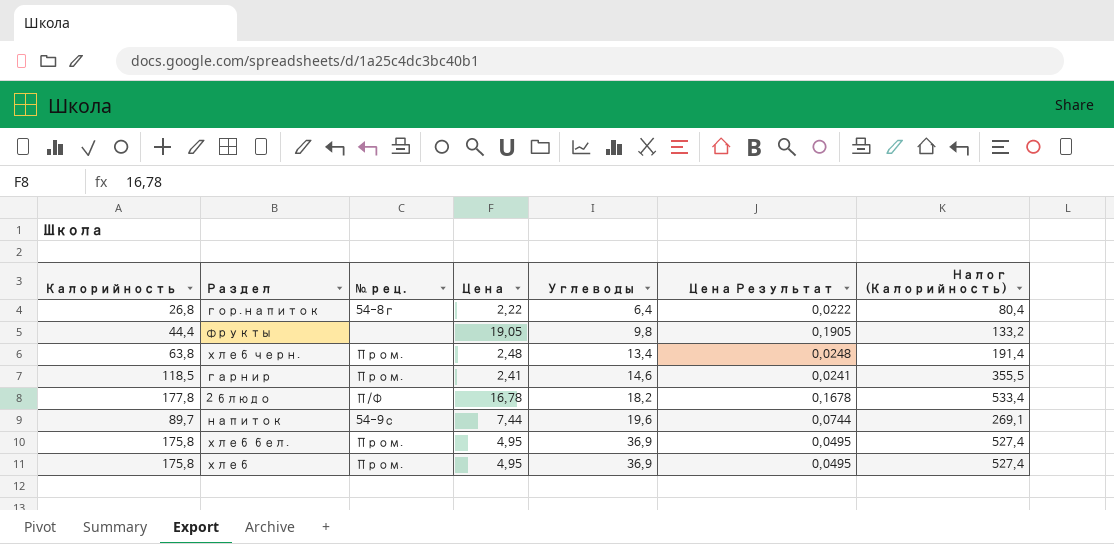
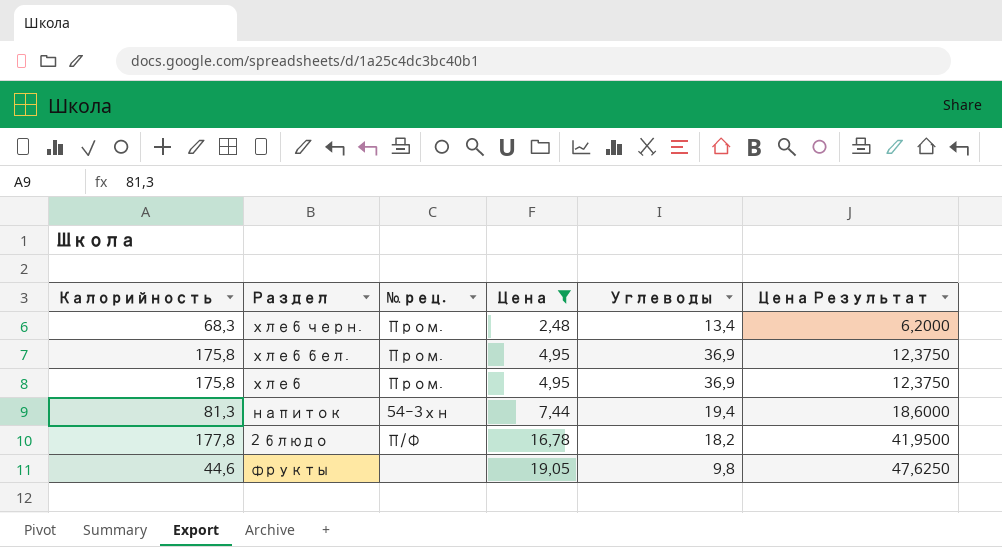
filter: none -> Цена >= 2,48
row order: Углеводы ascending -> Цена ascending
column Налог (Калорийность) | formula: [Калорийность] * 3 -> none
column Цена Результат | formula: [Цена] * 0,01 -> [Цена] * 2,5
хлеб черн. | Калорийность: 63,8 -> 68,3
напиток | Калорийность: 89,7 -> 81,3
напиток | № рец.: 54-9с -> 54-3хн
напиток | Углеводы: 19,6 -> 19,4
фрукты | Калорийность: 44,4 -> 44,6

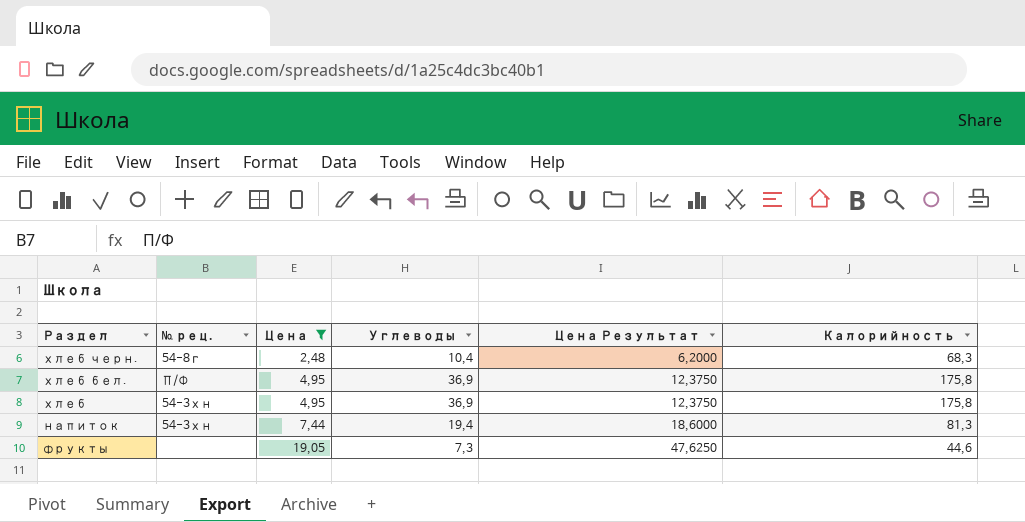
column Калорийность | position: 1 -> 6
row 2 блюдо: 177,8 | П/Ф | 16,78 | 18,2 | 41,9500 -> none
хлеб черн. | № рец.: Пром. -> 54-8г
хлеб черн. | Углеводы: 13,4 -> 10,4
хлеб бел. | № рец.: Пром. -> П/Ф
хлеб | № рец.: Пром. -> 54-3хн
фрукты | Углеводы: 9,8 -> 7,3

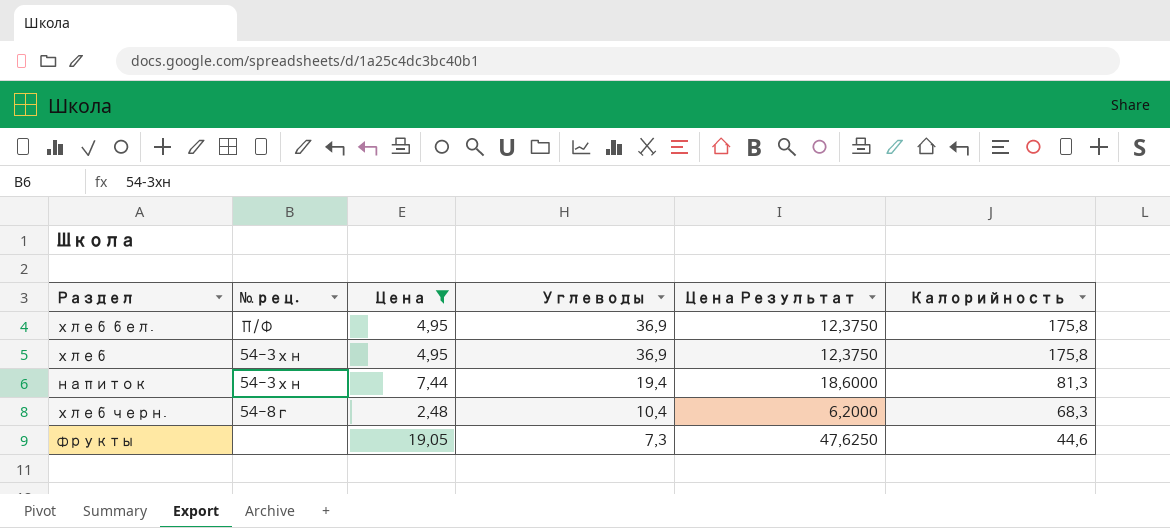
row order: Цена ascending -> Углеводы descending

